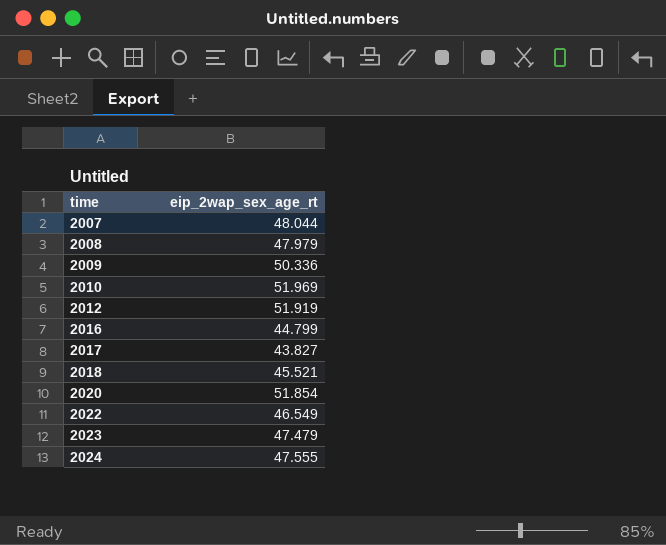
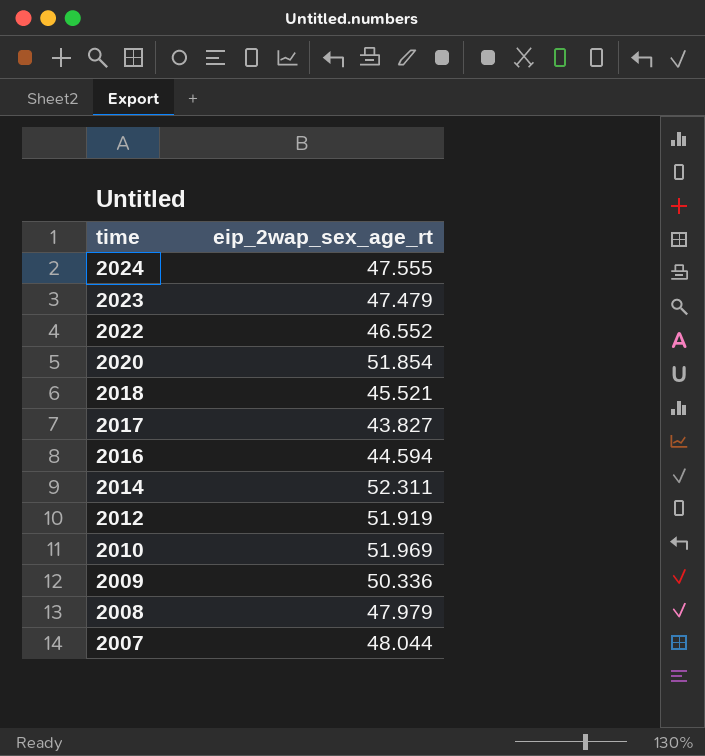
row order: time ascending -> time descending
2022 | eip_2wap_sex_age_rt: 46.549 -> 46.552
2016 | eip_2wap_sex_age_rt: 44.799 -> 44.594
row 2014: none -> 52.311

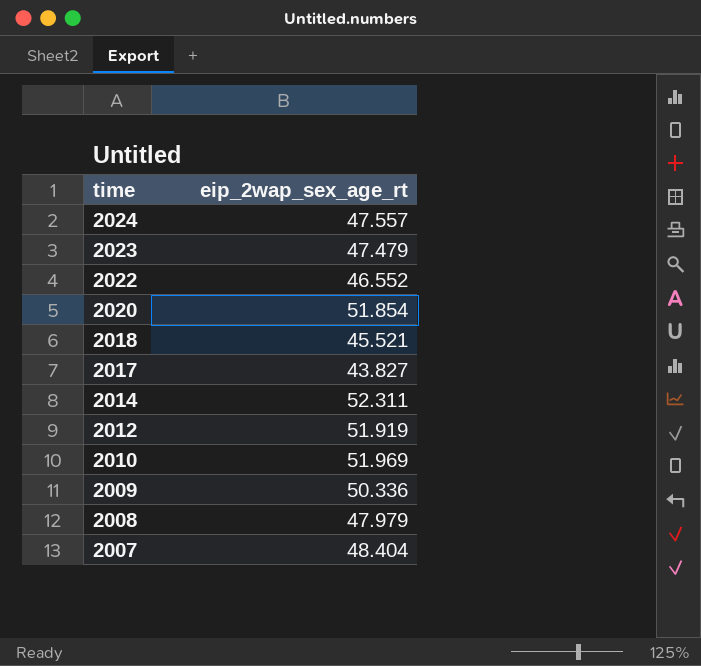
row 2016: 44.594 -> none
2024 | eip_2wap_sex_age_rt: 47.555 -> 47.557
2007 | eip_2wap_sex_age_rt: 48.044 -> 48.404

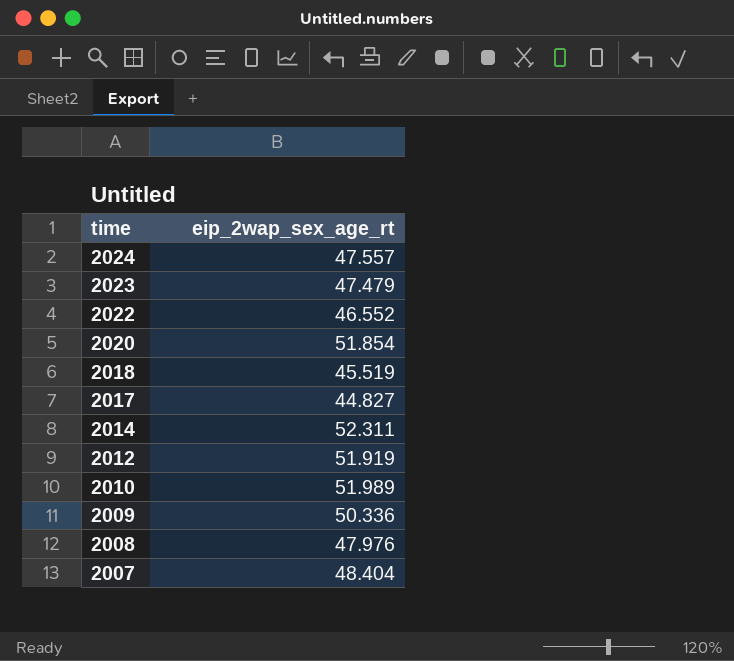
2018 | eip_2wap_sex_age_rt: 45.521 -> 45.519
2017 | eip_2wap_sex_age_rt: 43.827 -> 44.827
2010 | eip_2wap_sex_age_rt: 51.969 -> 51.989
2008 | eip_2wap_sex_age_rt: 47.979 -> 47.976

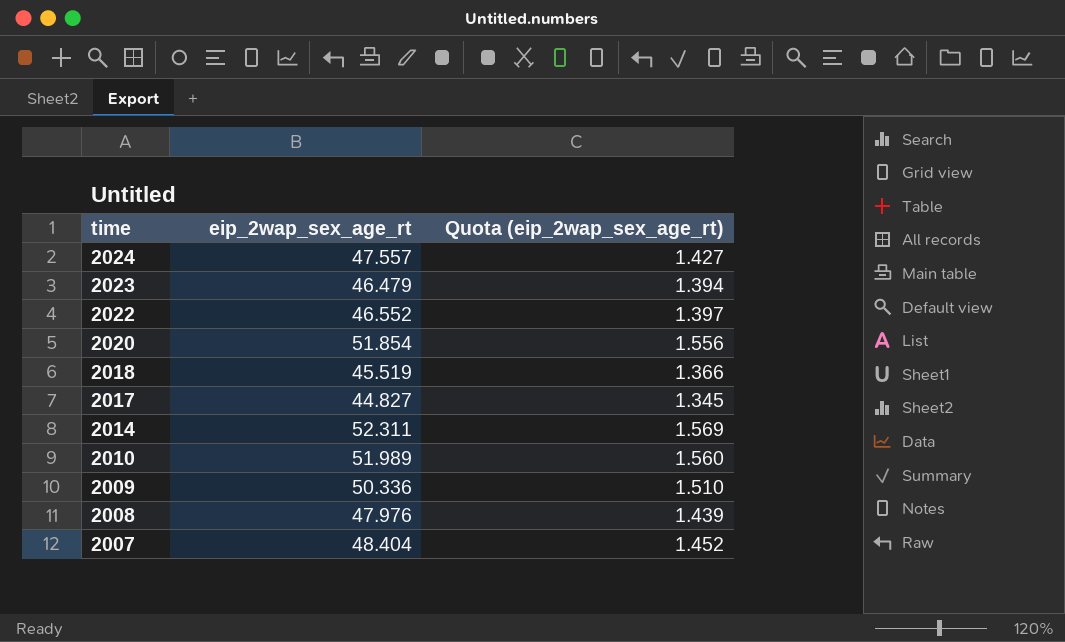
column Quota (eip_2wap_sex_age_rt) | formula: none -> [eip_2wap_sex_age_rt] * 0.03
row 2012: 51.919 -> none
2023 | eip_2wap_sex_age_rt: 47.479 -> 46.479

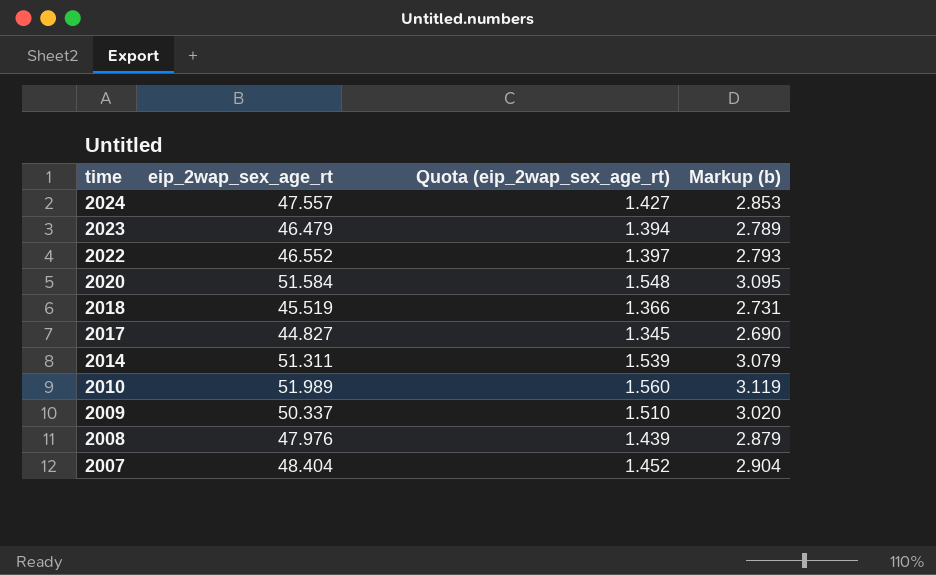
column Markup (b) | formula: none -> [eip_2wap_sex_age_rt] * 0.06
2020 | eip_2wap_sex_age_rt: 51.854 -> 51.584
2020 | Quota (eip_2wap_sex_age_rt): 1.556 -> 1.548
2014 | eip_2wap_sex_age_rt: 52.311 -> 51.311
2014 | Quota (eip_2wap_sex_age_rt): 1.569 -> 1.539
2009 | eip_2wap_sex_age_rt: 50.336 -> 50.337

